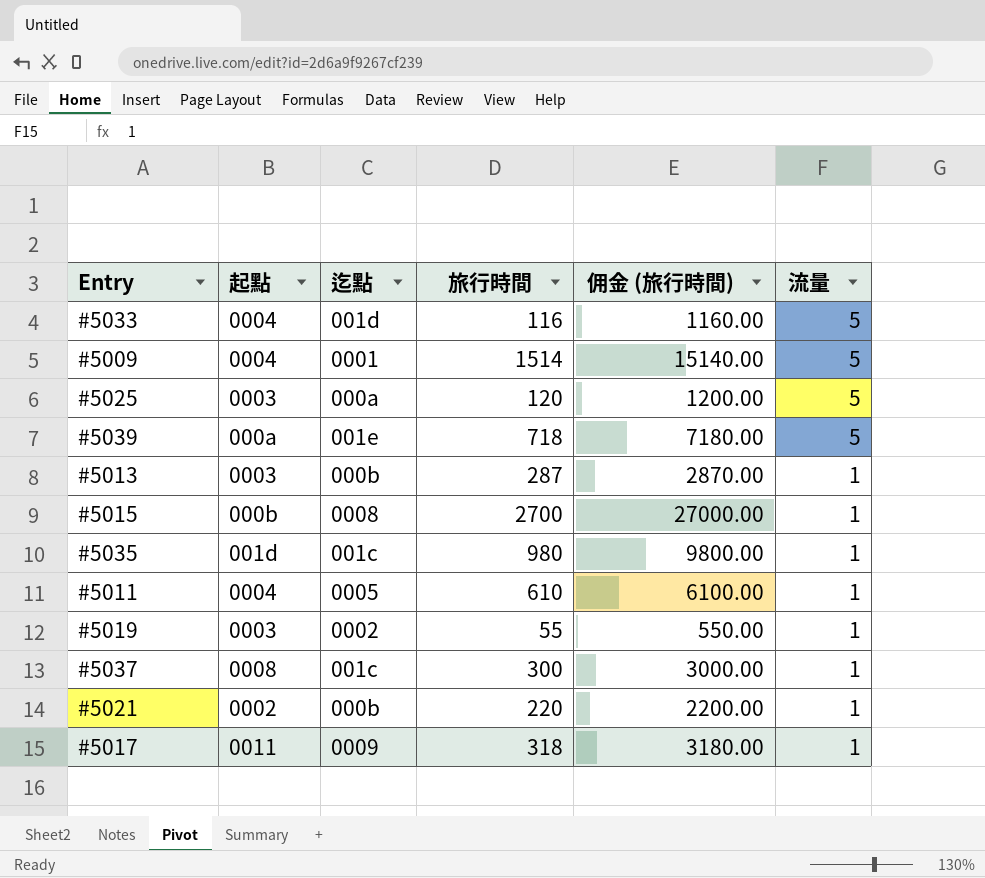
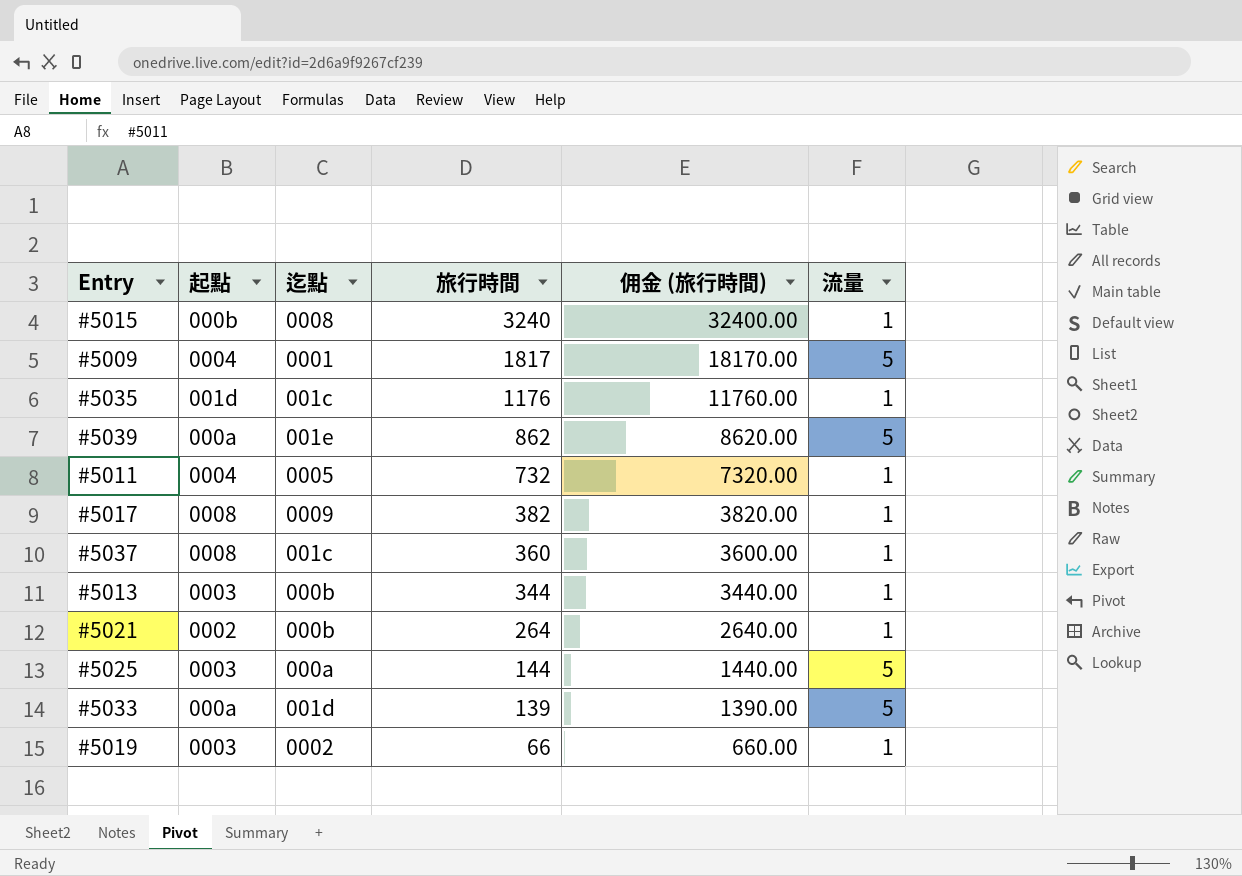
row order: 流量 descending -> 旅行時間 descending
#5015 | 旅行時間: 2700 -> 3240
#5015 | 佣金 (旅行時間): 27000.00 -> 32400.00
#5009 | 旅行時間: 1514 -> 1817
#5009 | 佣金 (旅行時間): 15140.00 -> 18170.00
#5035 | 旅行時間: 980 -> 1176
#5035 | 佣金 (旅行時間): 9800.00 -> 11760.00
#5039 | 旅行時間: 718 -> 862
#5039 | 佣金 (旅行時間): 7180.00 -> 8620.00
#5011 | 旅行時間: 610 -> 732
#5011 | 佣金 (旅行時間): 6100.00 -> 7320.00
#5017 | 起點: 0011 -> 0008
#5017 | 旅行時間: 318 -> 382
#5017 | 佣金 (旅行時間): 3180.00 -> 3820.00
#5037 | 旅行時間: 300 -> 360
#5037 | 佣金 (旅行時間): 3000.00 -> 3600.00
#5013 | 旅行時間: 287 -> 344
#5013 | 佣金 (旅行時間): 2870.00 -> 3440.00
#5021 | 旅行時間: 220 -> 264
#5021 | 佣金 (旅行時間): 2200.00 -> 2640.00
#5025 | 旅行時間: 120 -> 144
#5025 | 佣金 (旅行時間): 1200.00 -> 1440.00
#5033 | 起點: 0004 -> 000a
#5033 | 旅行時間: 116 -> 139
#5033 | 佣金 (旅行時間): 1160.00 -> 1390.00
#5019 | 旅行時間: 55 -> 66
#5019 | 佣金 (旅行時間): 550.00 -> 660.00

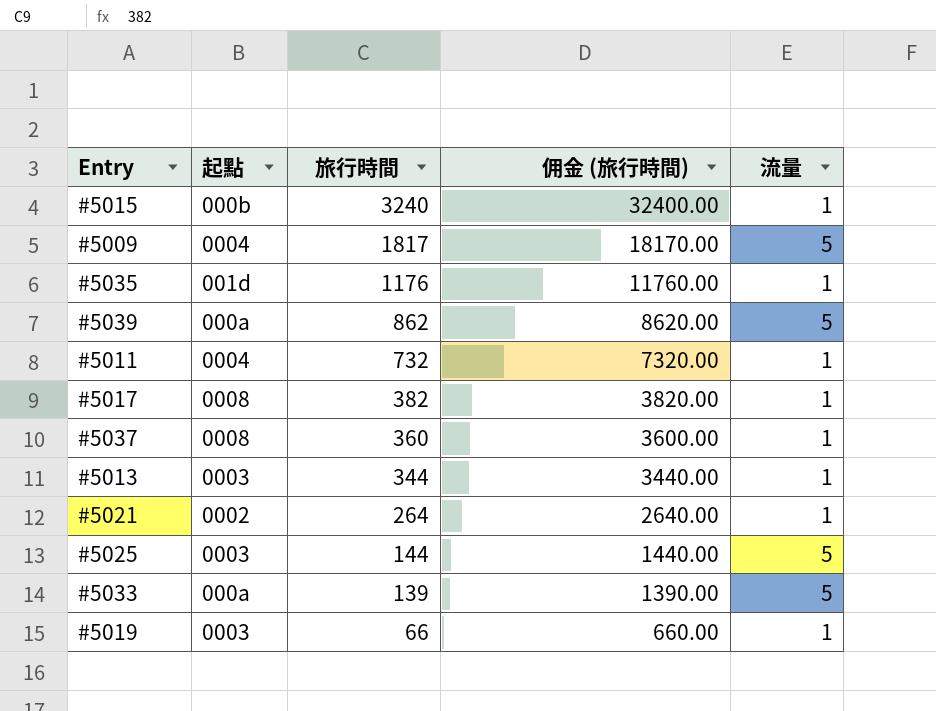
column 迄點 | position: 3 -> none

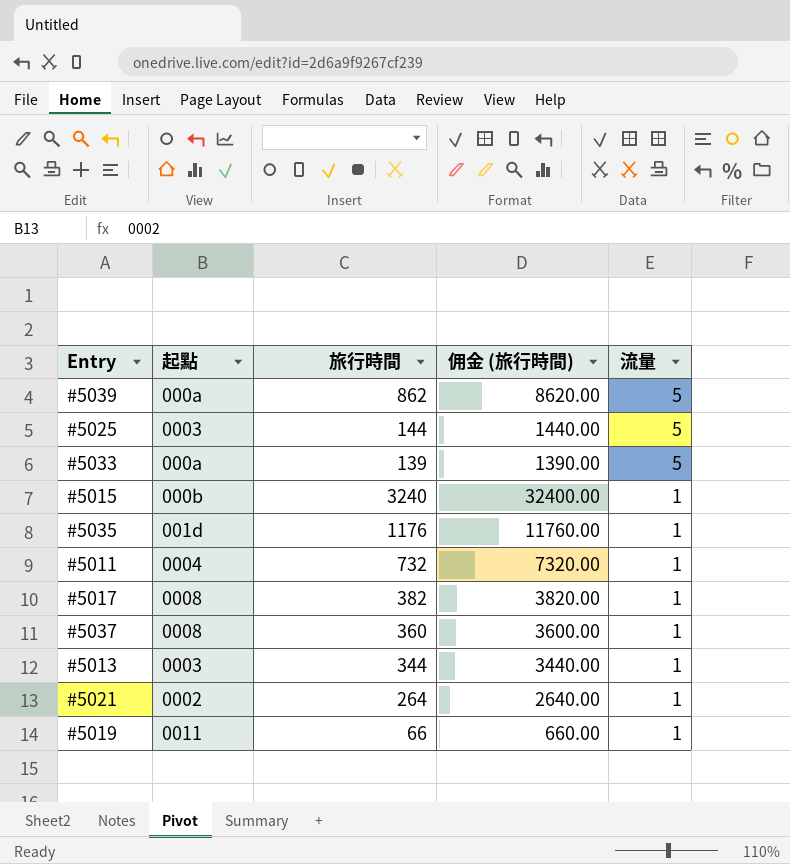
row order: 旅行時間 descending -> 流量 descending
row #5009: 0004 | 1817 | 18170.00 | 5 -> none
#5019 | 起點: 0003 -> 0011

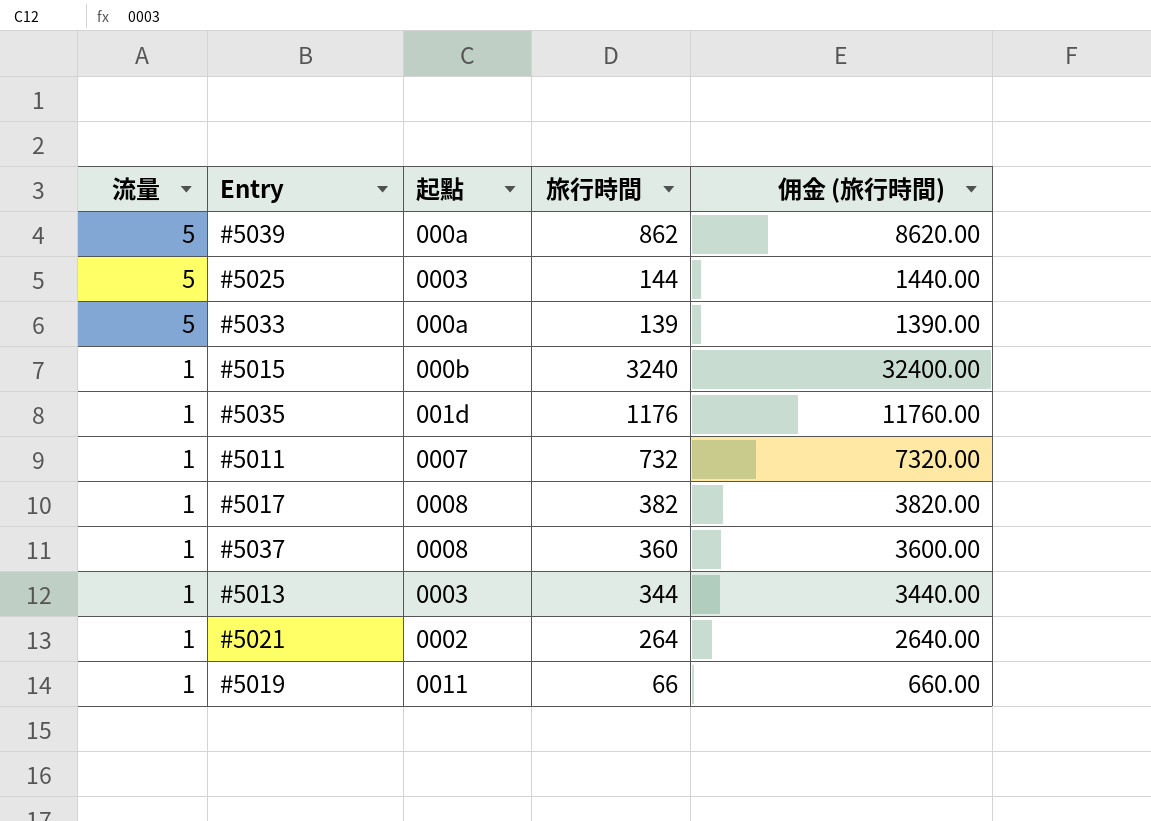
column 流量 | position: 5 -> 1
#5011 | 起點: 0004 -> 0007

